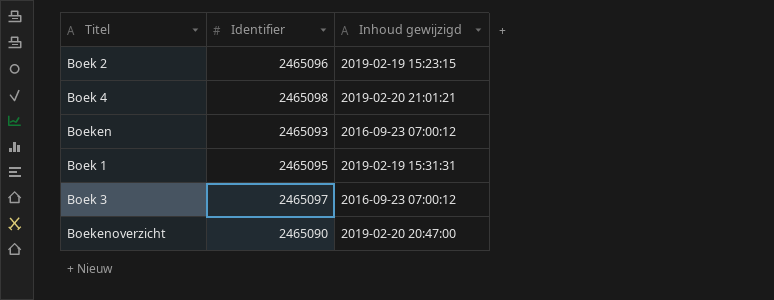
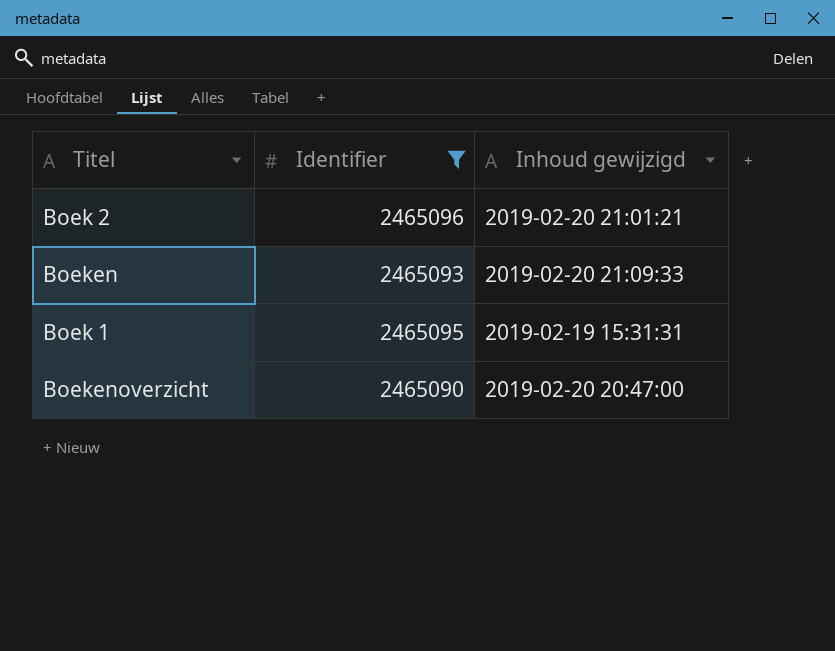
filter: none -> Identifier <= 2465096
Boek 2 | Inhoud gewijzigd: 2019-02-19 15:23:15 -> 2019-02-20 21:01:21
Boeken | Inhoud gewijzigd: 2016-09-23 07:00:12 -> 2019-02-20 21:09:33

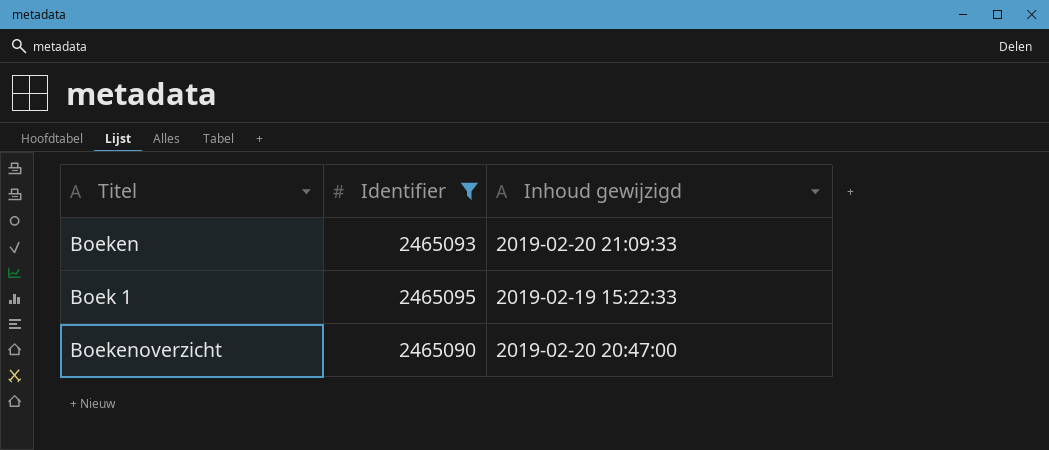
row Boek 2: 2465096 | 2019-02-20 21:01:21 -> none
Boek 1 | Inhoud gewijzigd: 2019-02-19 15:31:31 -> 2019-02-19 15:22:33

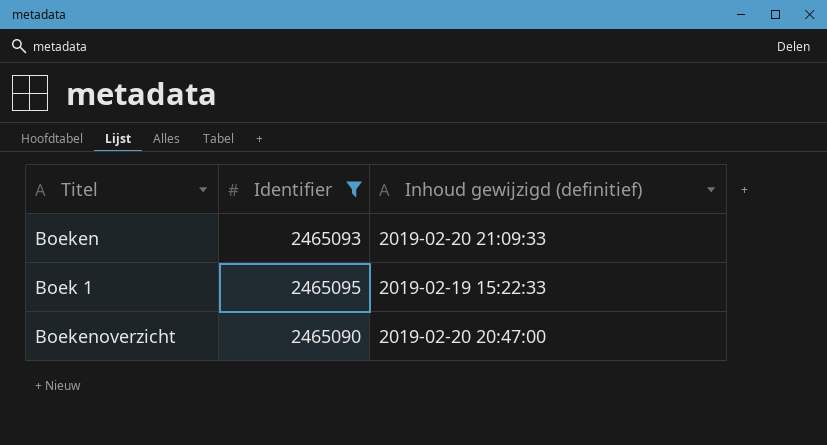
column name: Inhoud gewijzigd -> Inhoud gewijzigd (definitief)

